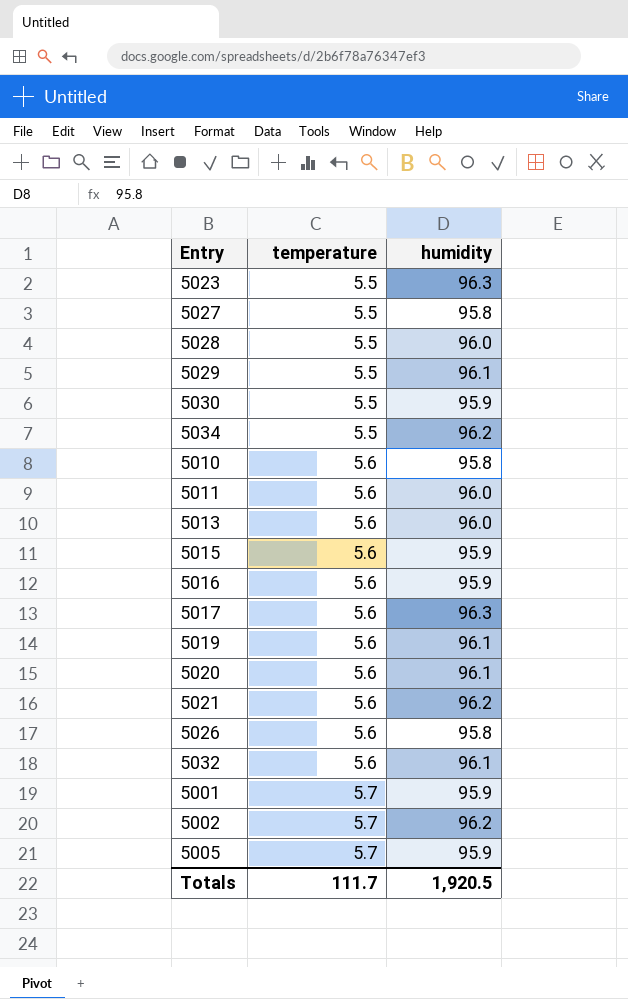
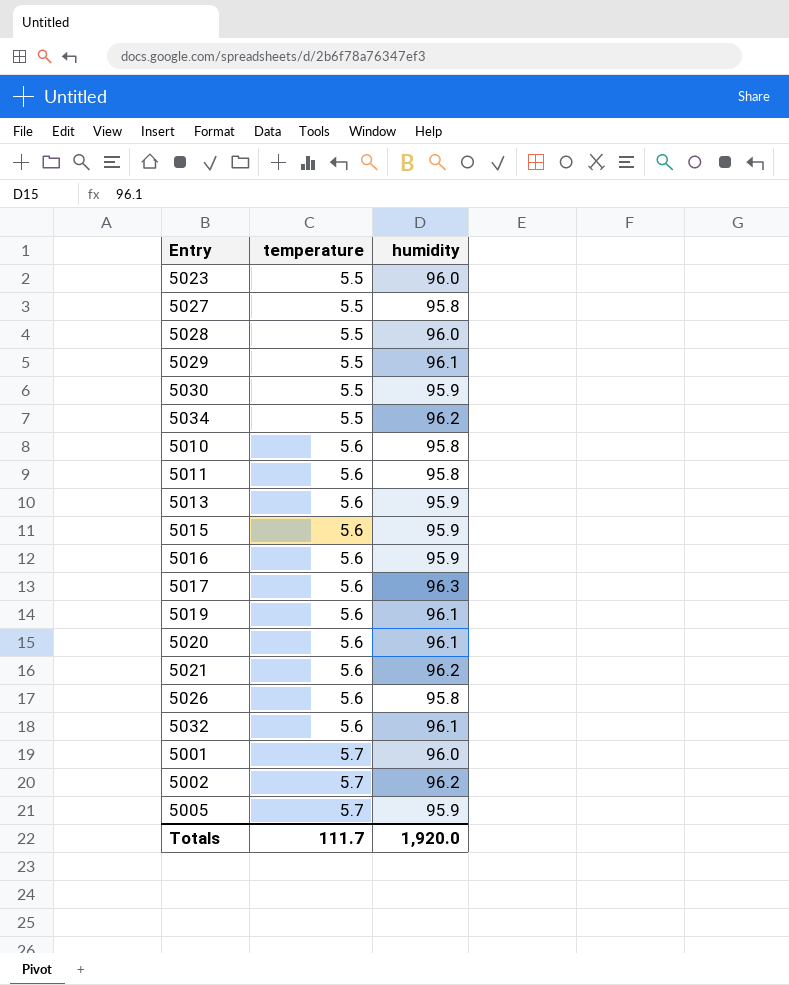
5023 | humidity: 96.3 -> 96.0
5011 | humidity: 96.0 -> 95.8
5013 | humidity: 96.0 -> 95.9
5001 | humidity: 95.9 -> 96.0
Totals | humidity: 1,920.5 -> 1,920.0

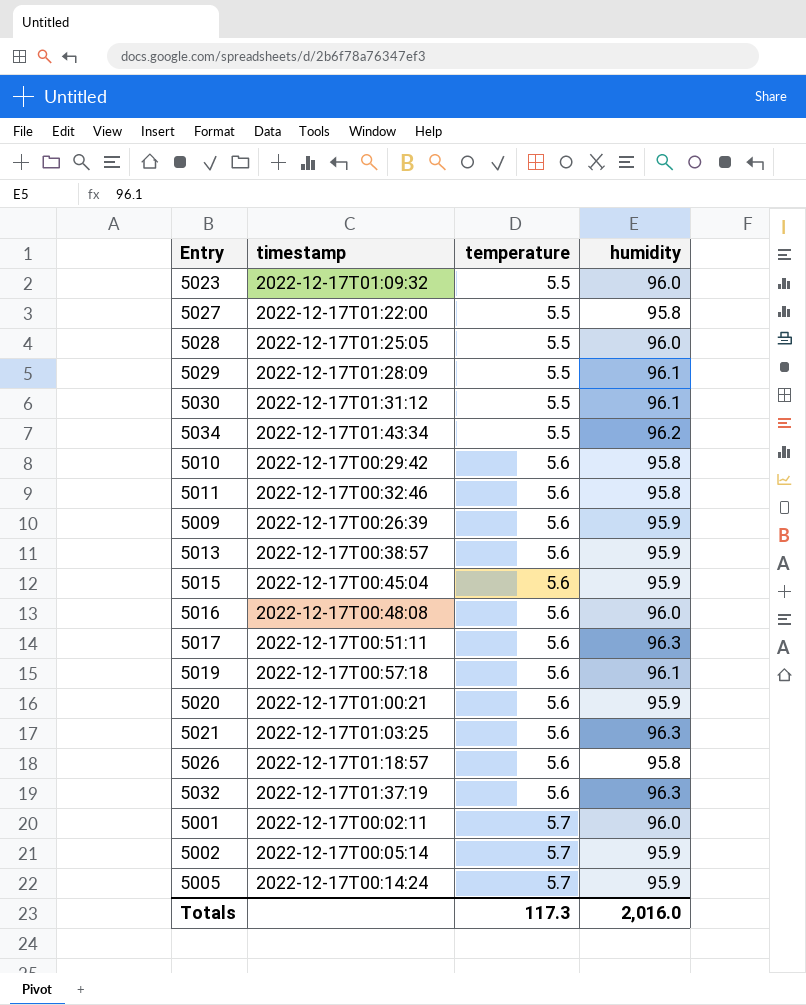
column timestamp | position: none -> 2
5030 | humidity: 95.9 -> 96.1
row 5009: none -> 2022-12-17T00:26:39 | 5.6 | 95.9
5016 | humidity: 95.9 -> 96.0
5020 | humidity: 96.1 -> 95.9
5021 | humidity: 96.2 -> 96.3
5032 | humidity: 96.1 -> 96.3
5002 | humidity: 96.2 -> 95.9
Totals | temperature: 111.7 -> 117.3
Totals | humidity: 1,920.0 -> 2,016.0

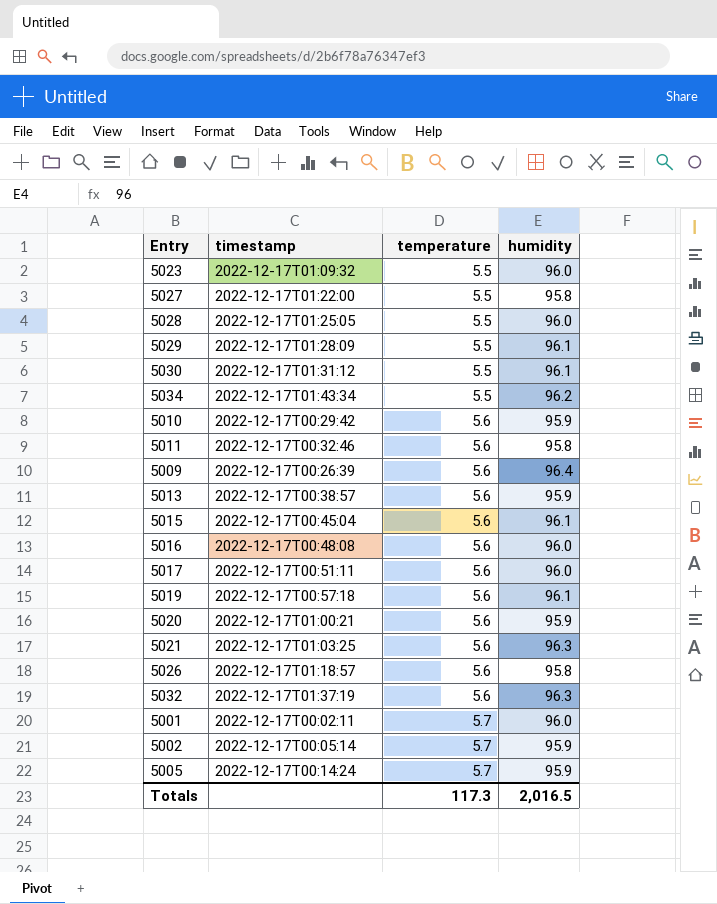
5010 | humidity: 95.8 -> 95.9
5009 | humidity: 95.9 -> 96.4
5015 | humidity: 95.9 -> 96.1
5017 | humidity: 96.3 -> 96.0
Totals | humidity: 2,016.0 -> 2,016.5

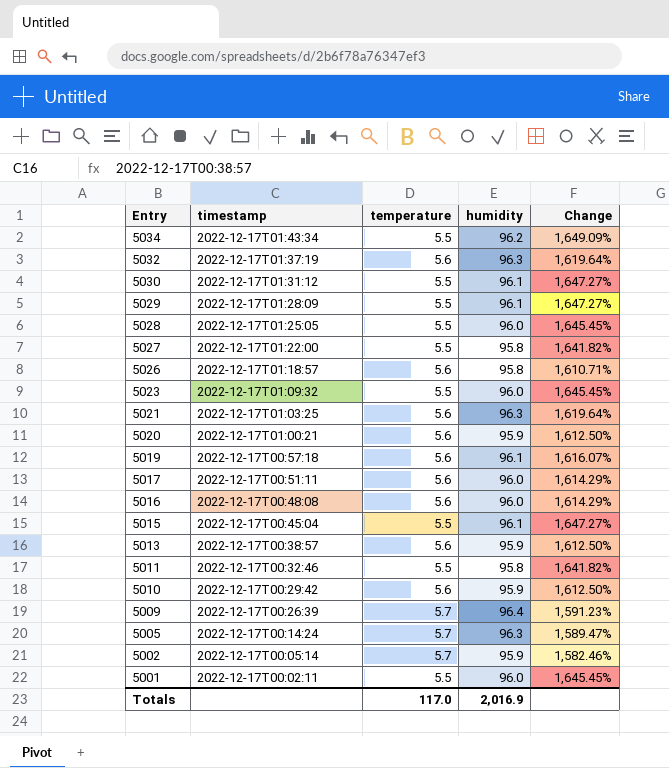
row order: temperature ascending -> Entry descending
column Change | formula: none -> ([humidity] - [temperature]) / [temperature]
5015 | temperature: 5.6 -> 5.5
5011 | temperature: 5.6 -> 5.5
5009 | temperature: 5.6 -> 5.7
5005 | humidity: 95.9 -> 96.3
5001 | temperature: 5.7 -> 5.5
Totals | temperature: 117.3 -> 117.0
Totals | humidity: 2,016.5 -> 2,016.9

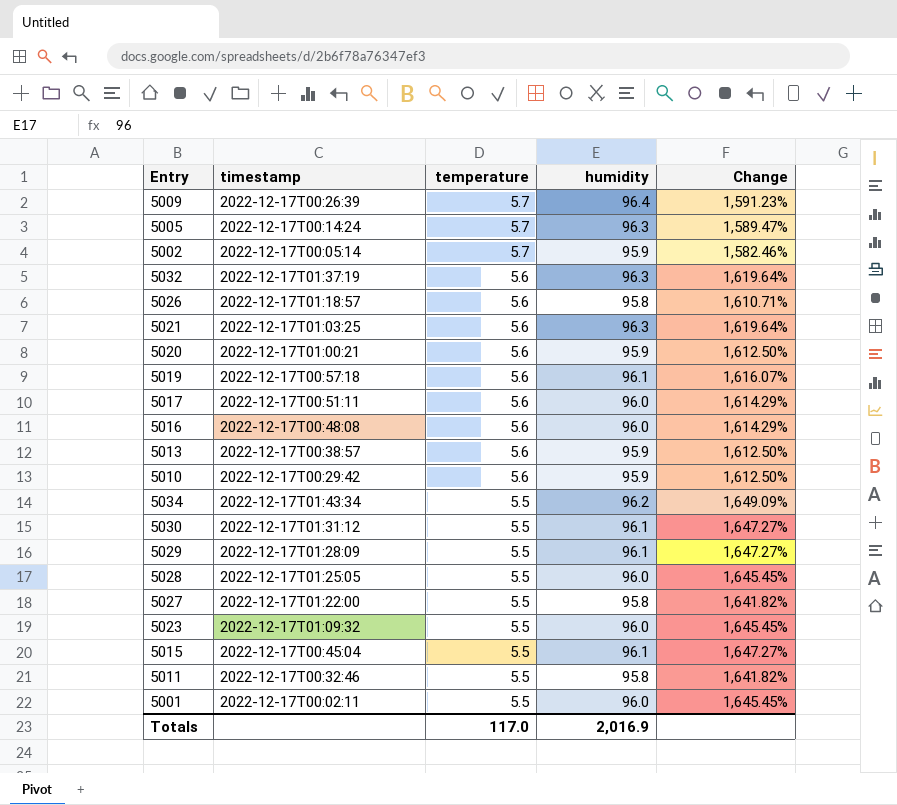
row order: Entry descending -> temperature descending

